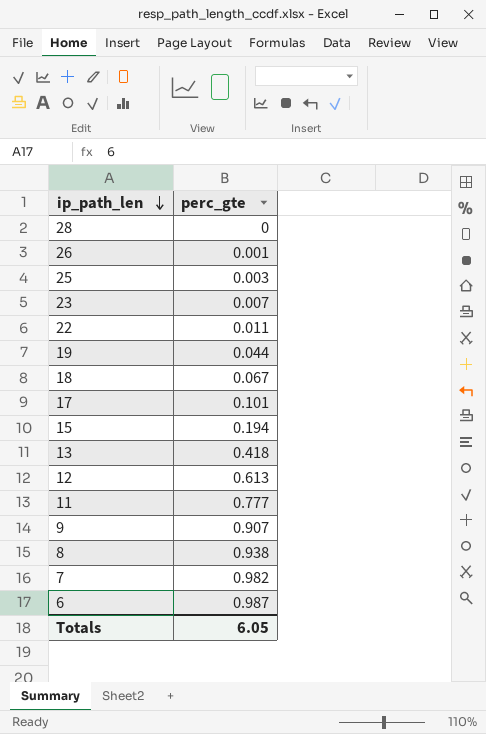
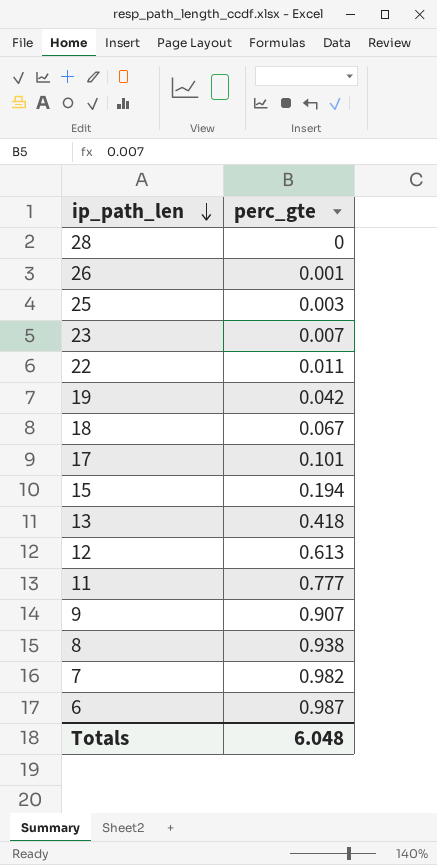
19 | perc_gte: 0.044 -> 0.042
Totals | perc_gte: 6.05 -> 6.048

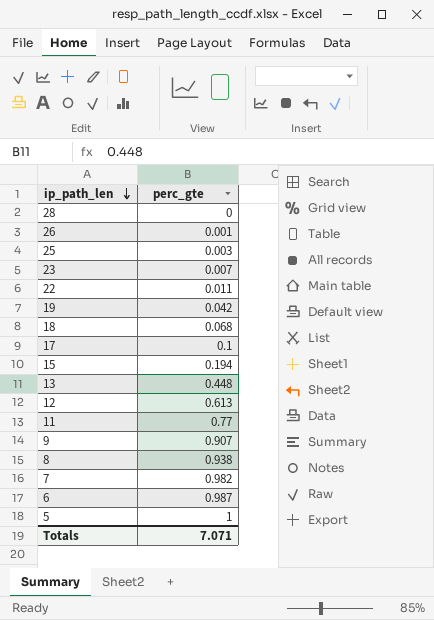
18 | perc_gte: 0.067 -> 0.068
17 | perc_gte: 0.101 -> 0.1
13 | perc_gte: 0.418 -> 0.448
11 | perc_gte: 0.777 -> 0.77
row 5: none -> 1
Totals | perc_gte: 6.048 -> 7.071

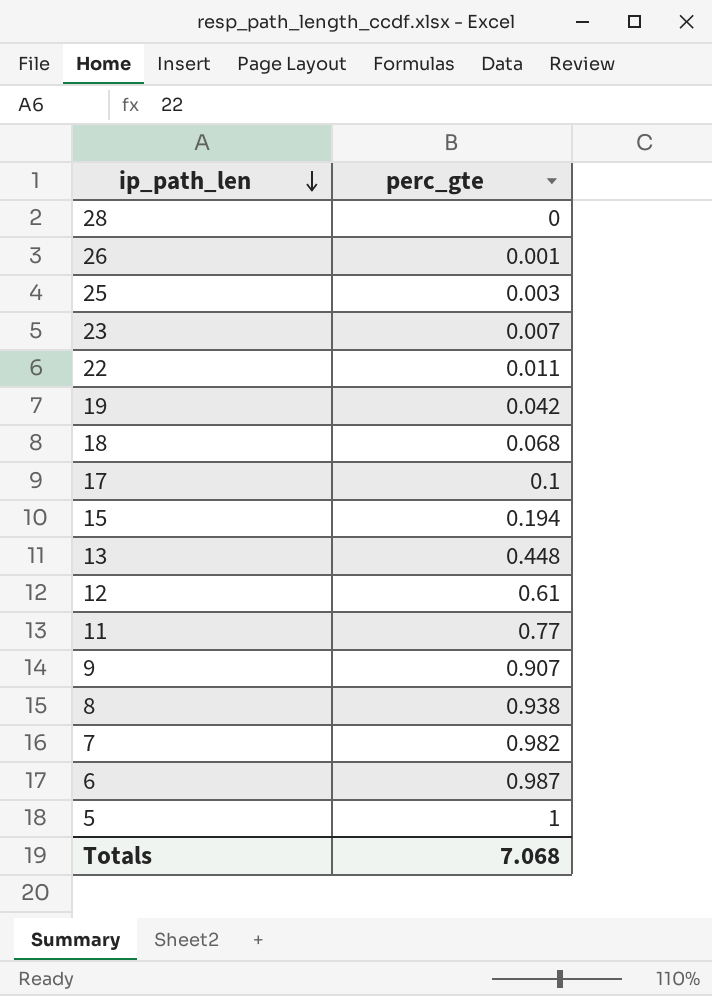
12 | perc_gte: 0.613 -> 0.61
Totals | perc_gte: 7.071 -> 7.068

